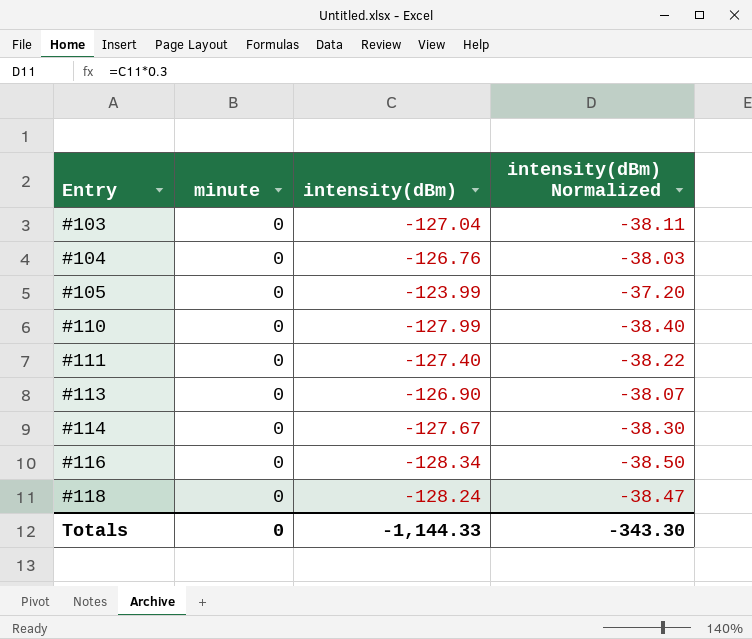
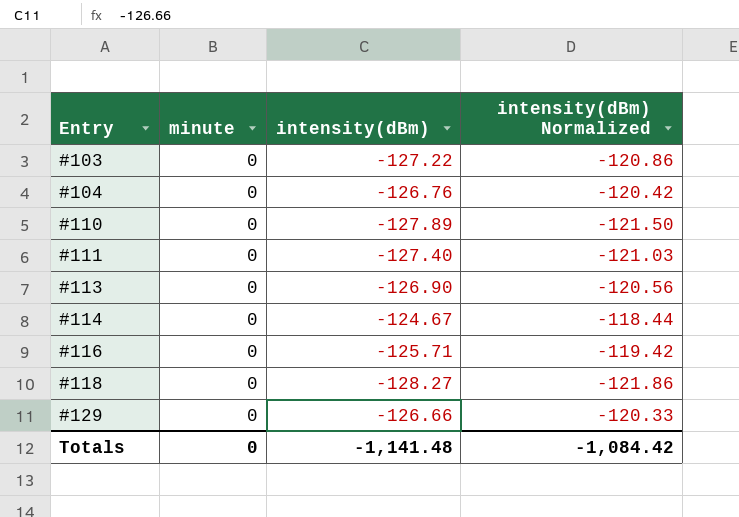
column intensity(dBm) Normalized | formula: [intensity(dBm)] * 0.3 -> [intensity(dBm)] * 0.95
row #105: 0 | -123.99 | -37.20 -> none
#103 | intensity(dBm): -127.04 -> -127.22
#110 | intensity(dBm): -127.99 -> -127.89
#114 | intensity(dBm): -127.67 -> -124.67
#116 | intensity(dBm): -128.34 -> -125.71
#118 | intensity(dBm): -128.24 -> -128.27
row #129: none -> 0 | -126.66 | -120.33
Totals | intensity(dBm): -1,144.33 -> -1,141.48
Totals | intensity(dBm) Normalized: -343.30 -> -1,084.42

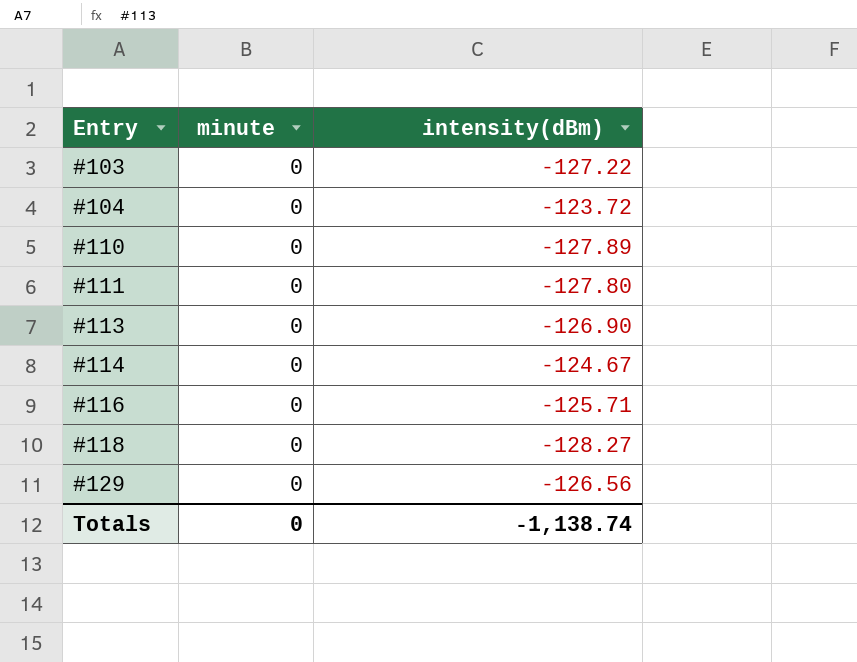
column intensity(dBm) Normalized | formula: [intensity(dBm)] * 0.95 -> none
#104 | intensity(dBm): -126.76 -> -123.72
#111 | intensity(dBm): -127.40 -> -127.80
#129 | intensity(dBm): -126.66 -> -126.56
Totals | intensity(dBm): -1,141.48 -> -1,138.74

